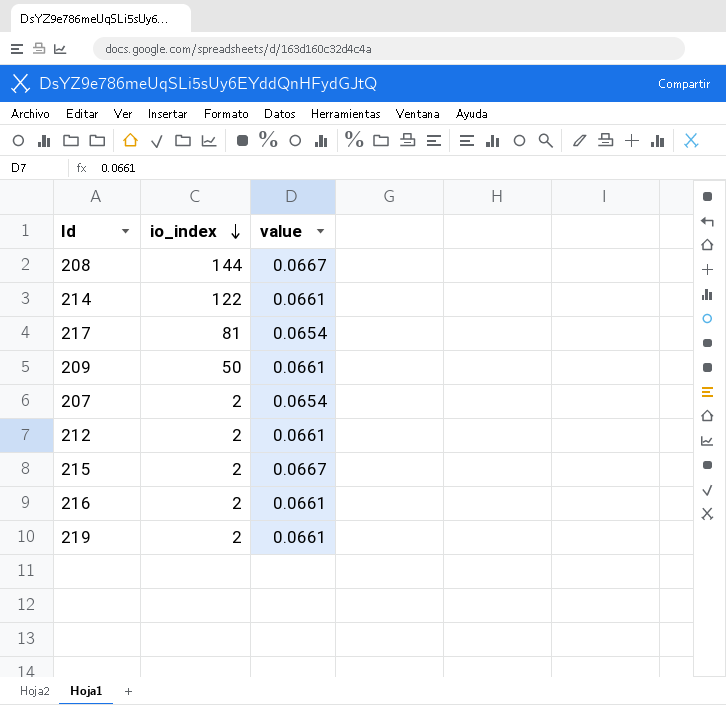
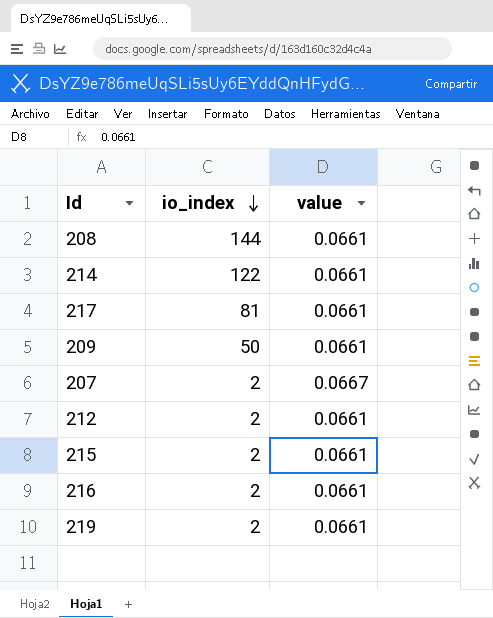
208 | value: 0.0667 -> 0.0661
217 | value: 0.0654 -> 0.0661
207 | value: 0.0654 -> 0.0667
215 | value: 0.0667 -> 0.0661

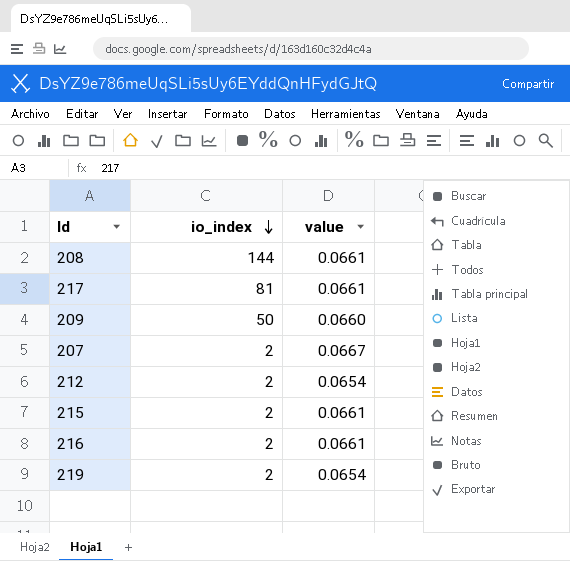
row 214: 122 | 0.0661 -> none
209 | value: 0.0661 -> 0.0660
212 | value: 0.0661 -> 0.0654
219 | value: 0.0661 -> 0.0654

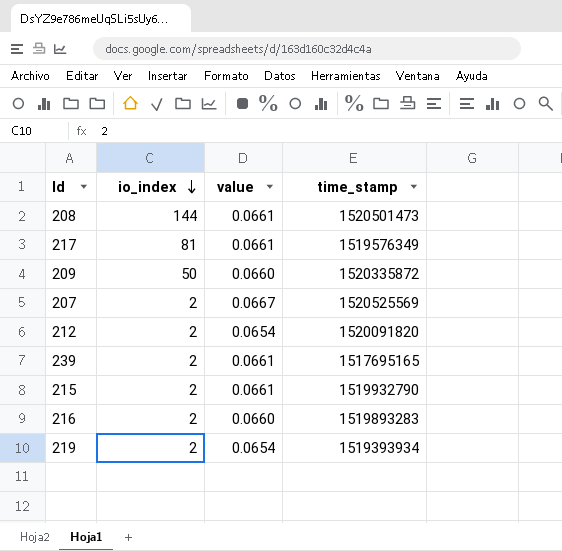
column time_stamp | position: none -> 4
row 239: none -> 2 | 0.0661 | 1517695165
216 | value: 0.0661 -> 0.0660

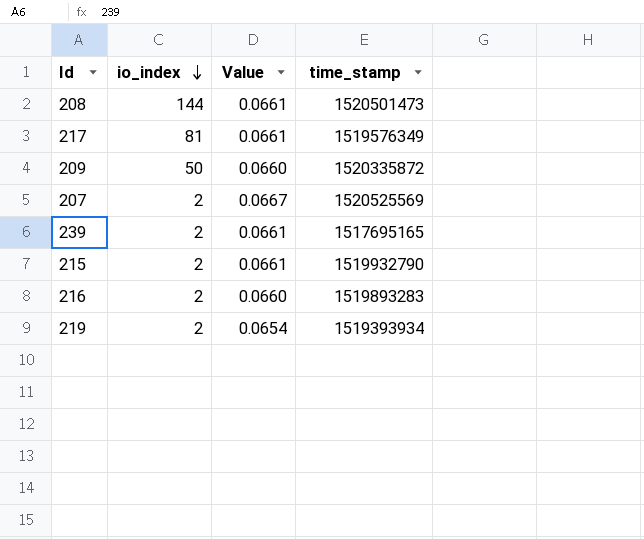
column name: value -> Value
row 212: 2 | 0.0654 | 1520091820 -> none

